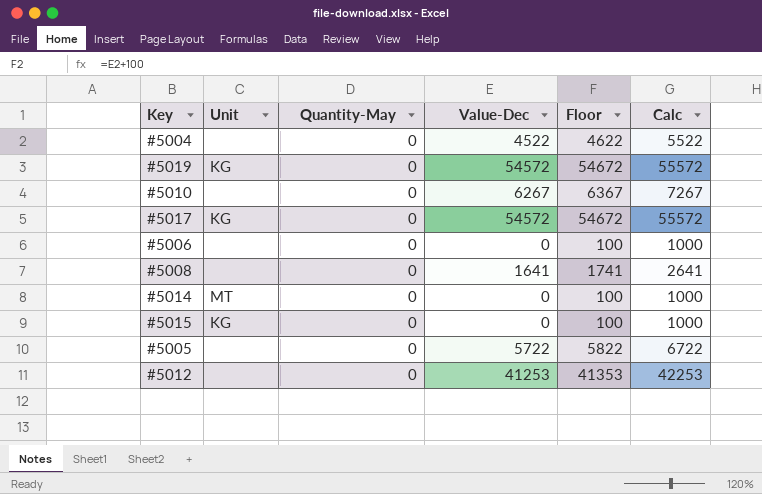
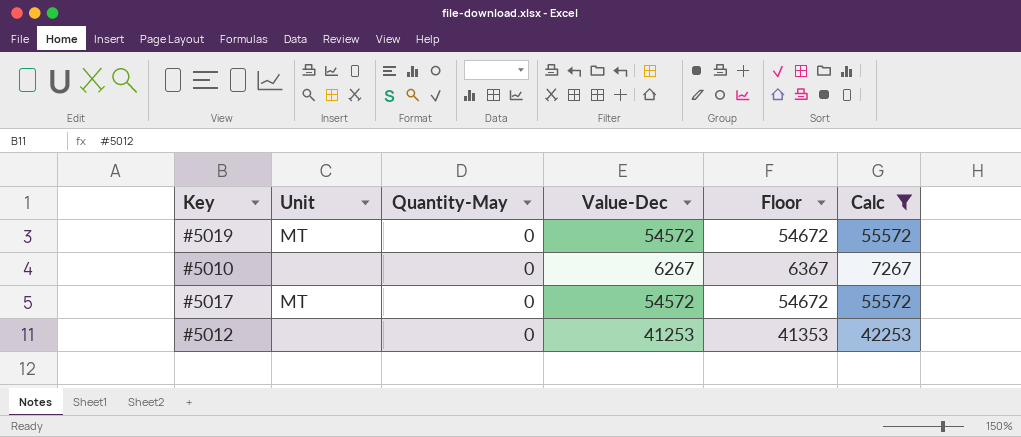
filter: none -> Calc >= 7267
#5019 | Unit: KG -> MT
#5017 | Unit: KG -> MT

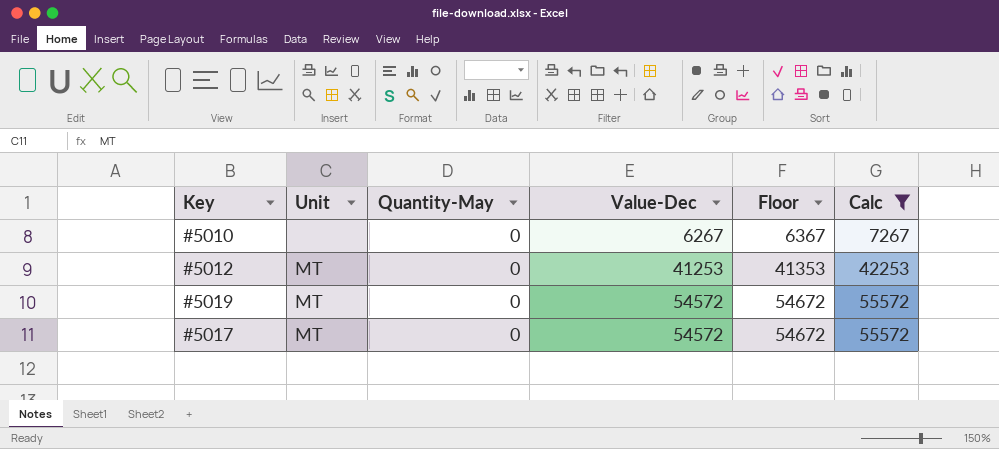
row order: none -> Value-Dec ascending
#5012 | Unit: none -> MT

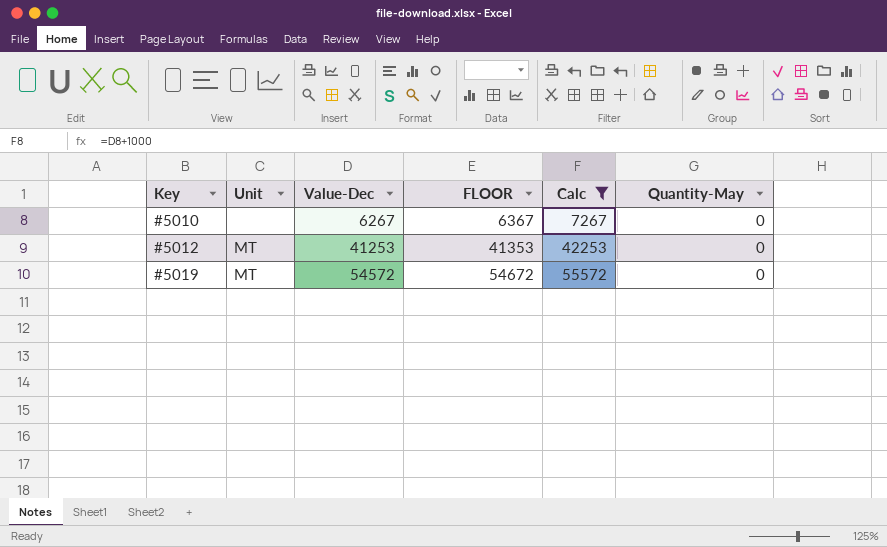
column name: Floor -> FLOOR
column Quantity-May | position: 3 -> 6
row #5017: MT | 0 | 54572 | 54672 | 55572 -> none

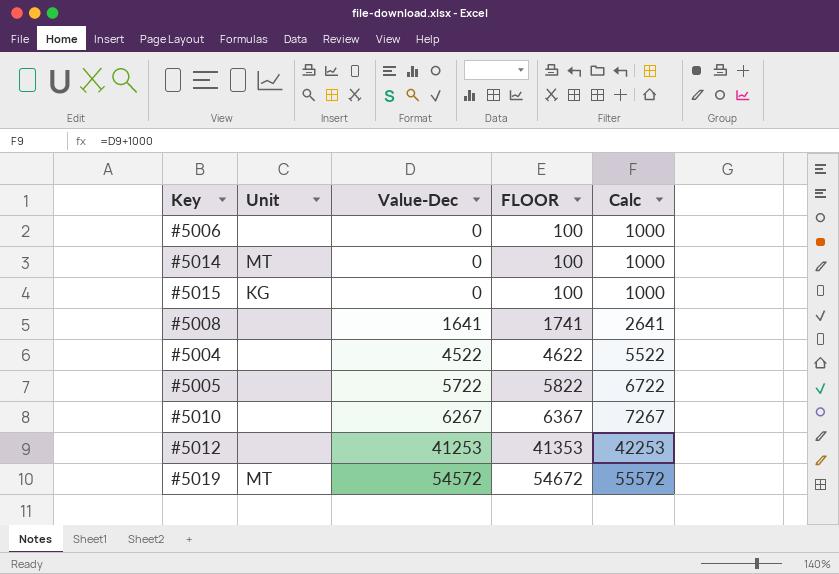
filter: Calc >= 7267 -> none
column Quantity-May | position: 6 -> none
#5012 | Unit: MT -> none

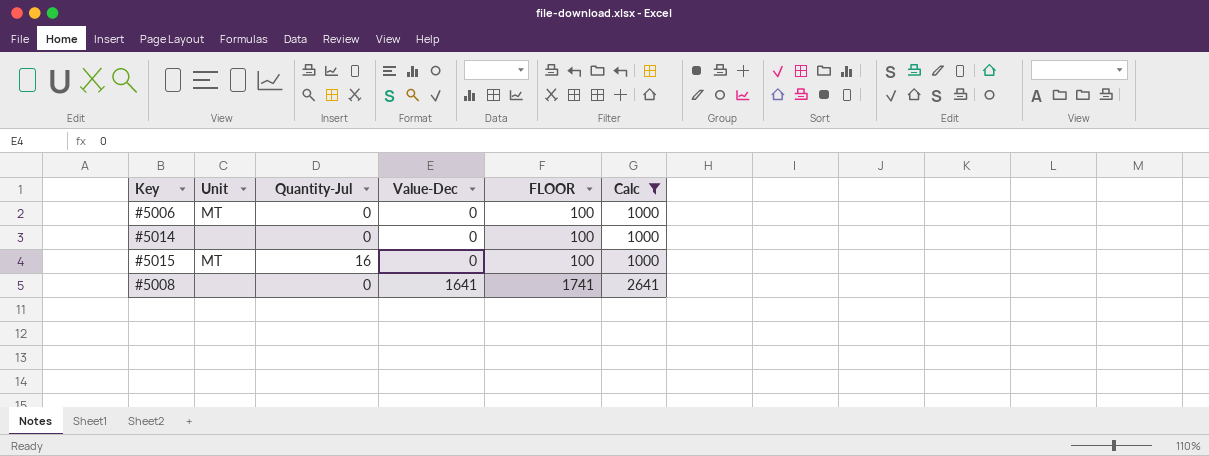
filter: none -> Calc <= 2641
column Quantity-Jul | position: none -> 3
#5006 | Unit: none -> MT
#5014 | Unit: MT -> none
#5015 | Unit: KG -> MT

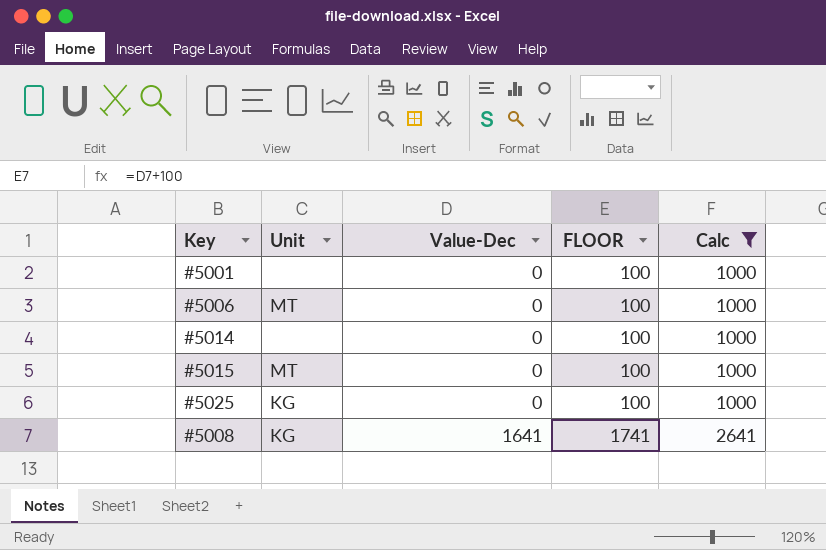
column Quantity-Jul | position: 3 -> none
row #5001: none -> none | 0 | 100 | 1000
row #5025: none -> KG | 0 | 100 | 1000
#5008 | Unit: none -> KG

